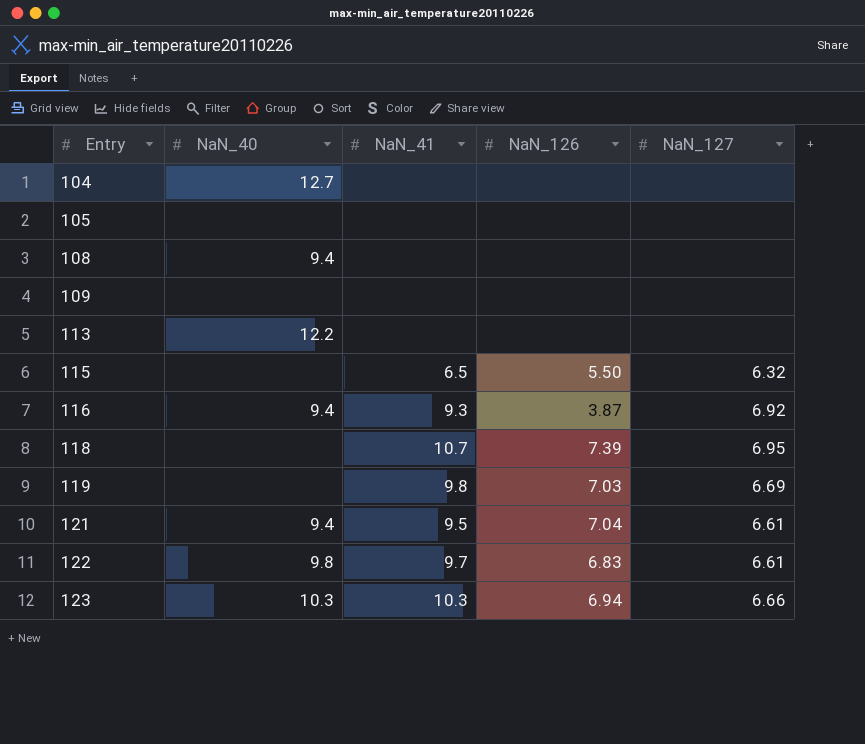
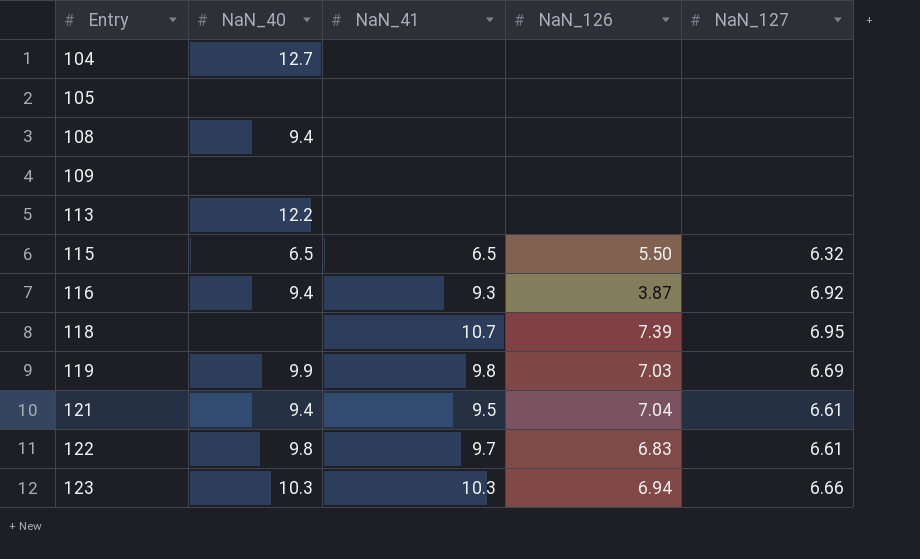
115 | NaN_40: none -> 6.5
119 | NaN_40: none -> 9.9

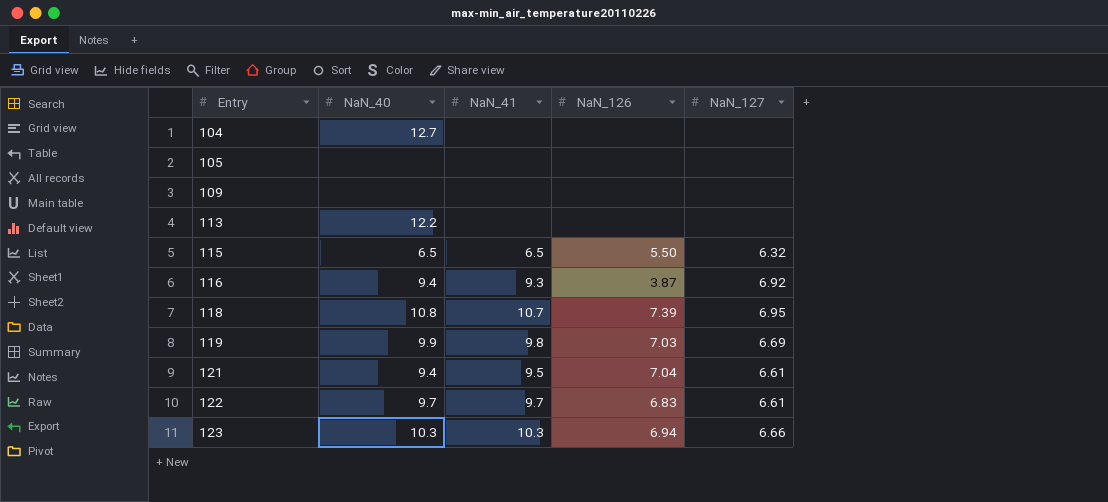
row 108: 9.4 | none | none | none -> none
118 | NaN_40: none -> 10.8
122 | NaN_40: 9.8 -> 9.7

